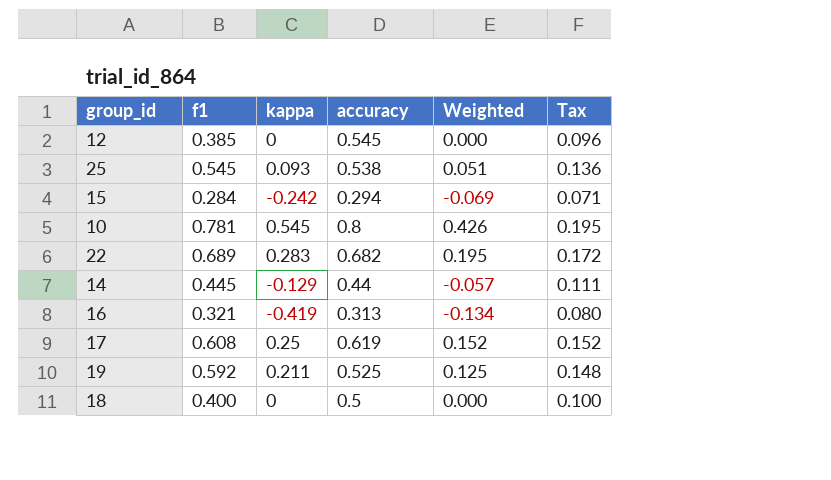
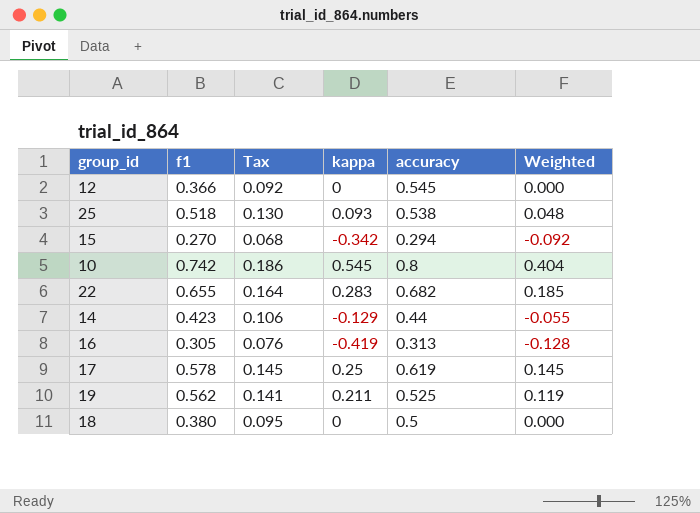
column Tax | position: 6 -> 3
12 | f1: 0.385 -> 0.366
12 | Tax: 0.096 -> 0.092
25 | f1: 0.545 -> 0.518
25 | Tax: 0.136 -> 0.130
25 | Weighted: 0.051 -> 0.048
15 | f1: 0.284 -> 0.270
15 | Tax: 0.071 -> 0.068
15 | kappa: -0.242 -> -0.342
15 | Weighted: -0.069 -> -0.092
10 | f1: 0.781 -> 0.742
10 | Tax: 0.195 -> 0.186
10 | Weighted: 0.426 -> 0.404
22 | f1: 0.689 -> 0.655
22 | Tax: 0.172 -> 0.164
22 | Weighted: 0.195 -> 0.185
14 | f1: 0.445 -> 0.423
14 | Tax: 0.111 -> 0.106
14 | Weighted: -0.057 -> -0.055
16 | f1: 0.321 -> 0.305
16 | Tax: 0.080 -> 0.076
16 | Weighted: -0.134 -> -0.128
17 | f1: 0.608 -> 0.578
17 | Tax: 0.152 -> 0.145
17 | Weighted: 0.152 -> 0.145
19 | f1: 0.592 -> 0.562
19 | Tax: 0.148 -> 0.141
19 | Weighted: 0.125 -> 0.119
18 | f1: 0.400 -> 0.380
18 | Tax: 0.100 -> 0.095

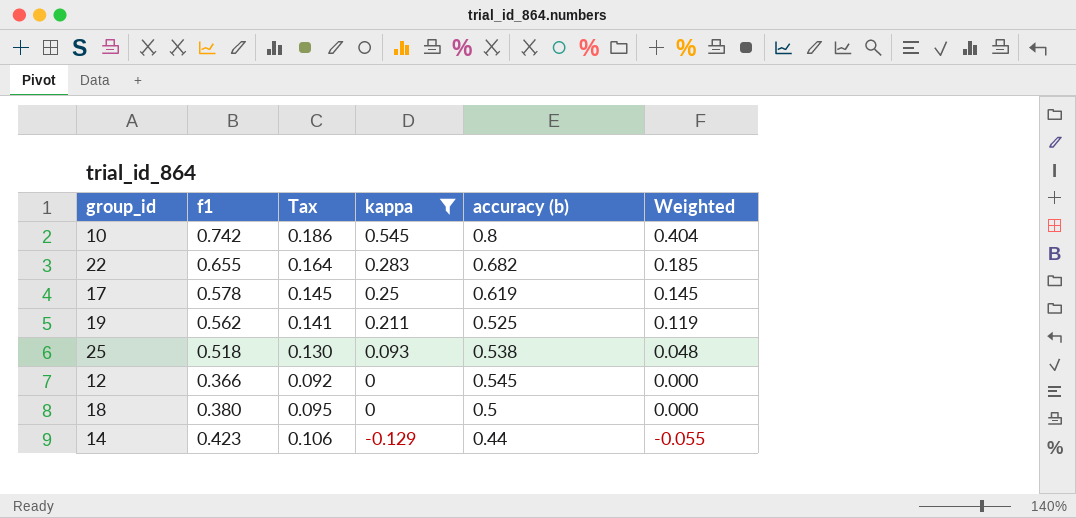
filter: none -> kappa >= -0.129
row order: none -> kappa descending
column name: accuracy -> accuracy (b)

